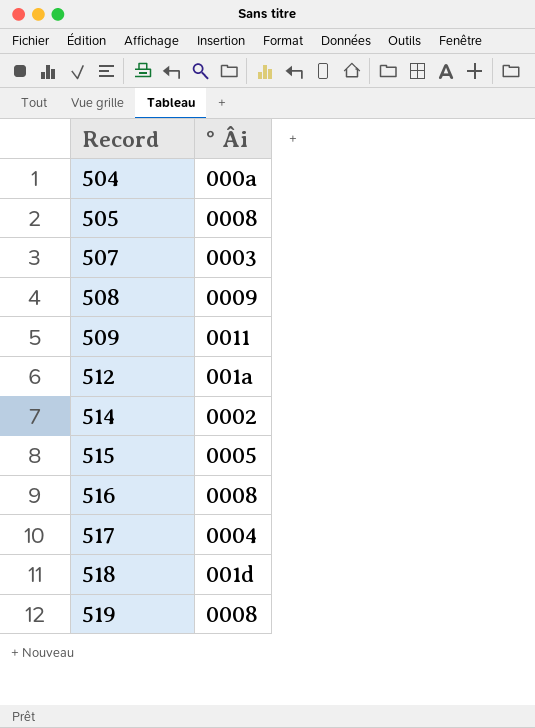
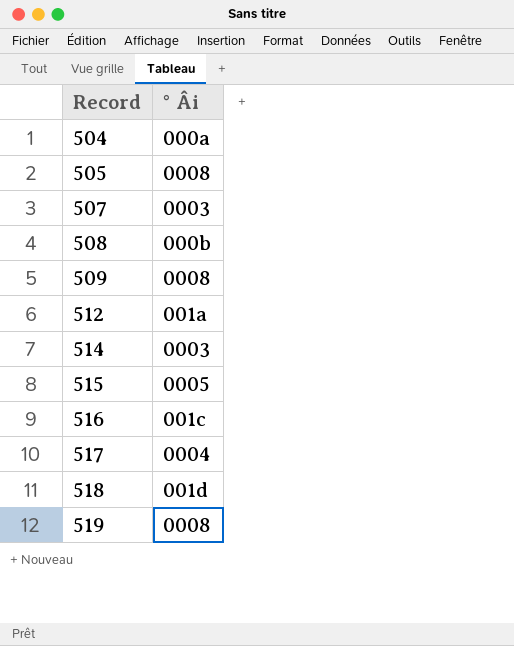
508 | ° Âi: 0009 -> 000b
509 | ° Âi: 0011 -> 0008
514 | ° Âi: 0002 -> 0003
516 | ° Âi: 0008 -> 001c

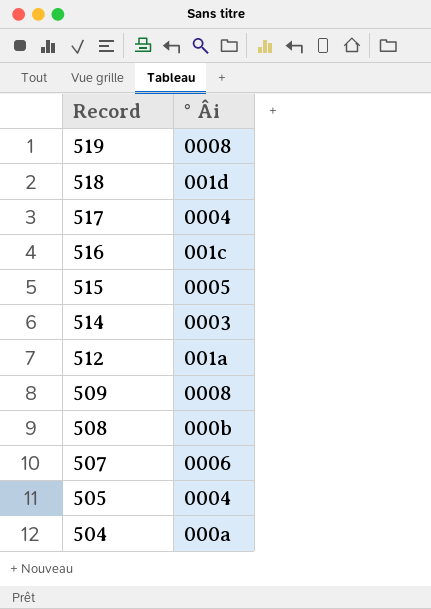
row order: Record ascending -> Record descending
507 | ° Âi: 0003 -> 0006
505 | ° Âi: 0008 -> 0004

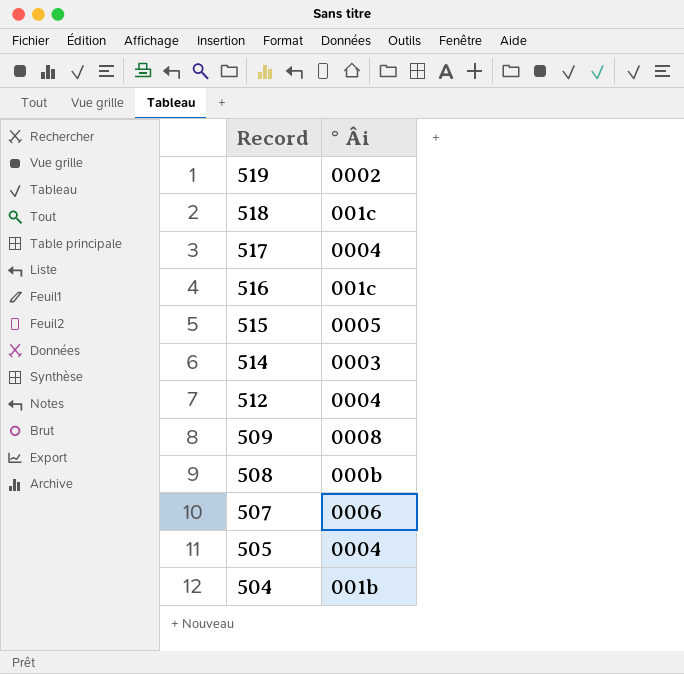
519 | ° Âi: 0008 -> 0002
518 | ° Âi: 001d -> 001c
512 | ° Âi: 001a -> 0004
504 | ° Âi: 000a -> 001b

